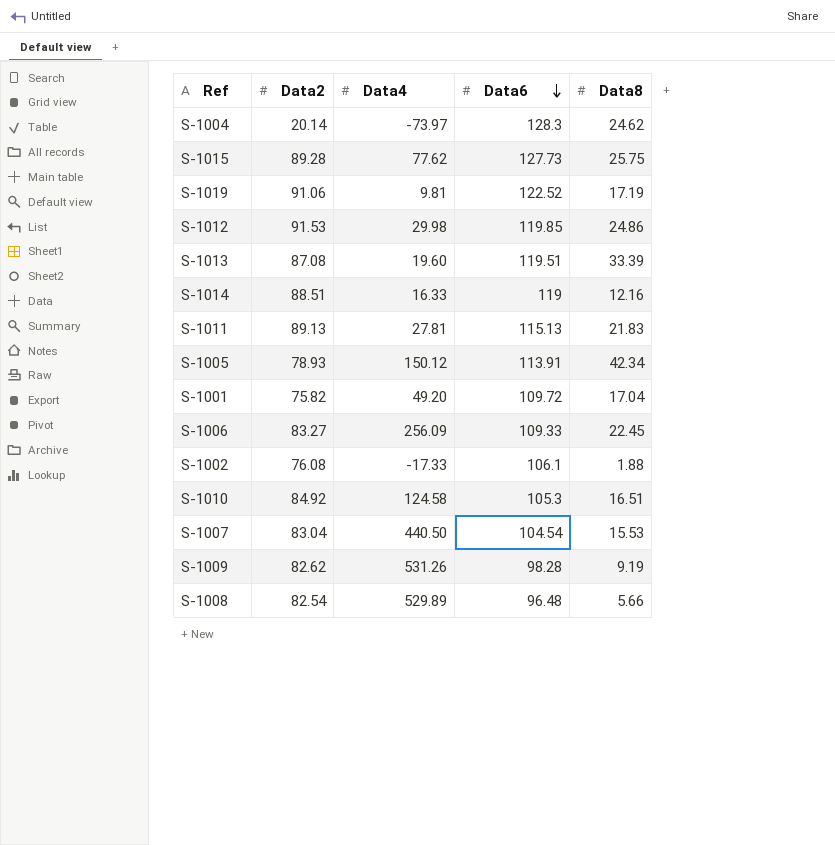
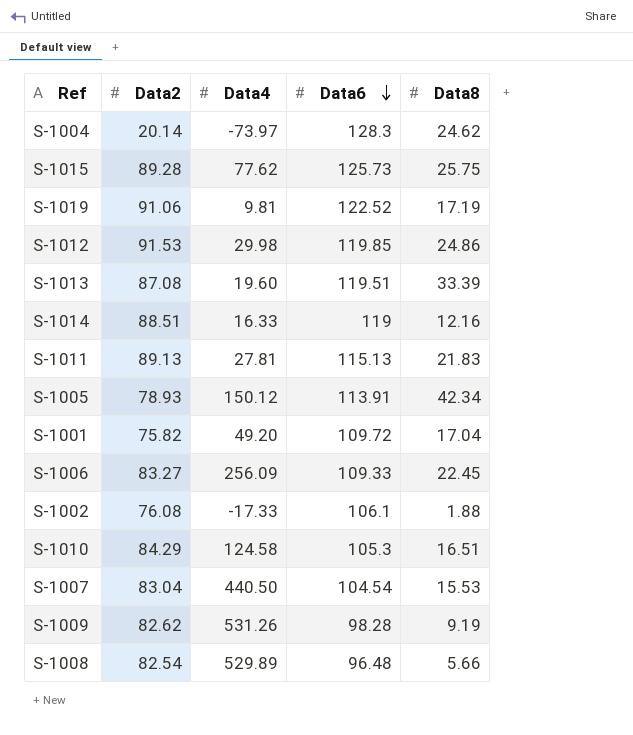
S-1015 | Data6: 127.73 -> 125.73
S-1010 | Data2: 84.92 -> 84.29

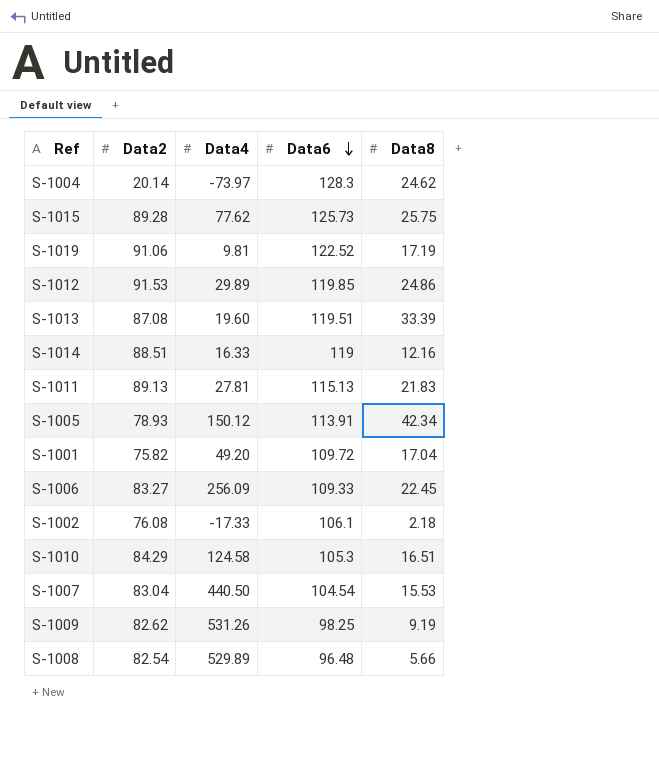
S-1012 | Data4: 29.98 -> 29.89
S-1002 | Data8: 1.88 -> 2.18
S-1009 | Data6: 98.28 -> 98.25

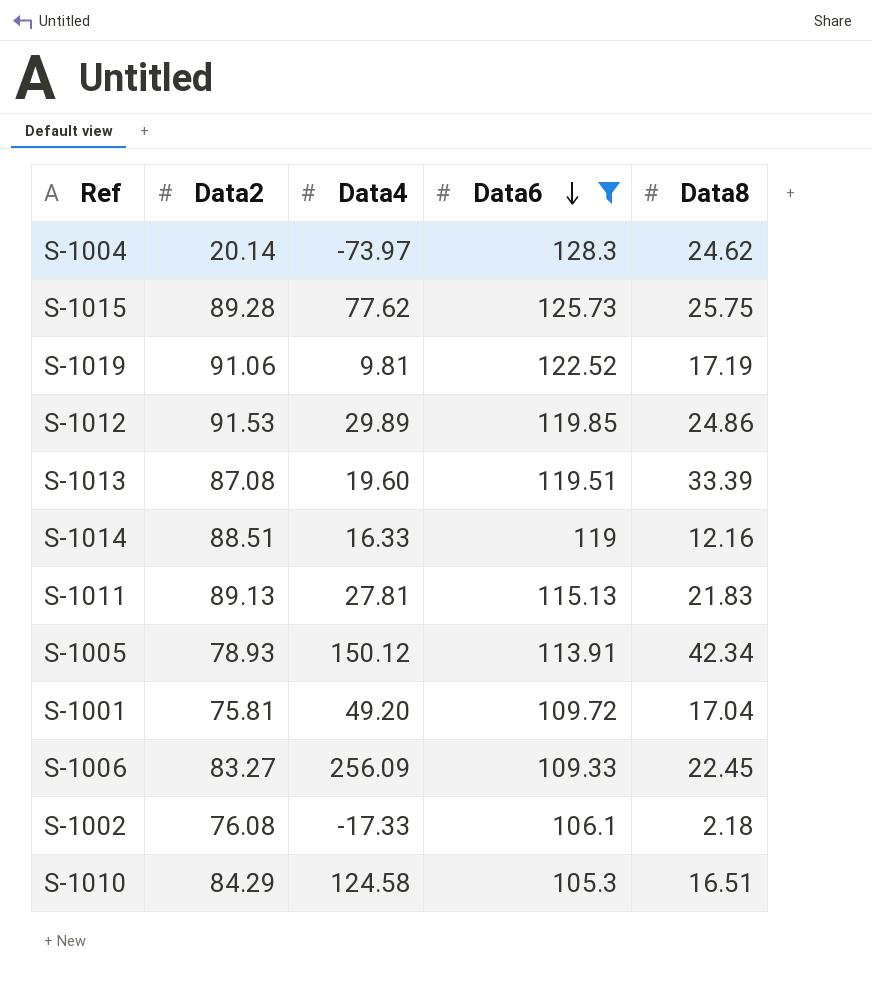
filter: none -> Data6 >= 105.3
S-1001 | Data2: 75.82 -> 75.81

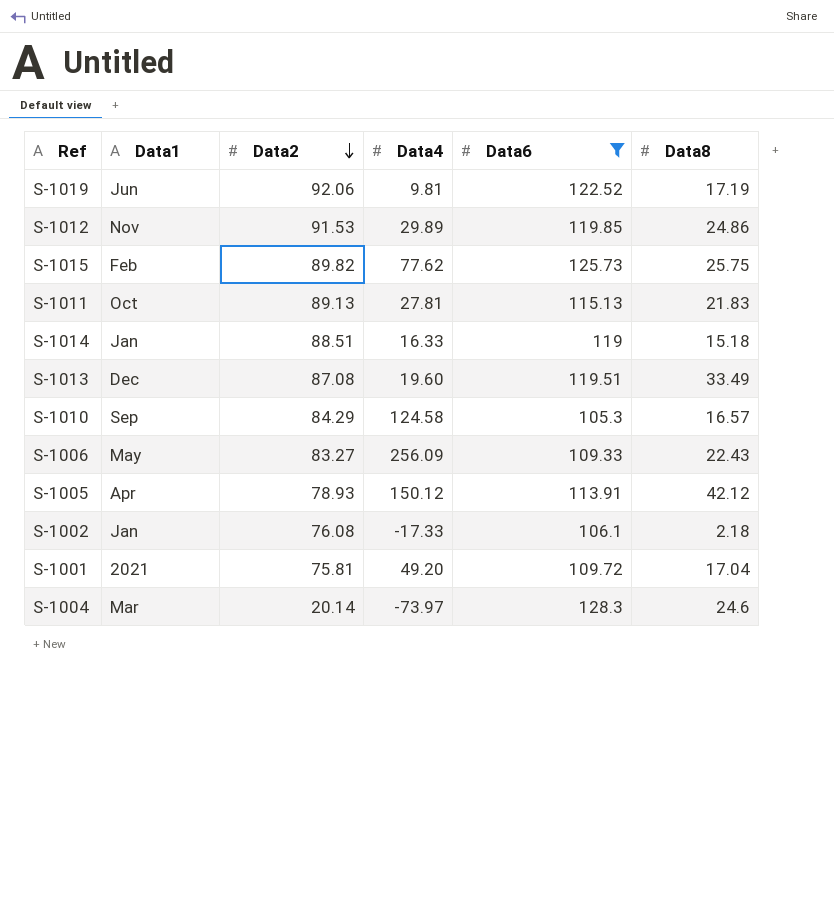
row order: Data6 descending -> Data2 descending
column Data1 | position: none -> 2
S-1019 | Data2: 91.06 -> 92.06
S-1015 | Data2: 89.28 -> 89.82
S-1014 | Data8: 12.16 -> 15.18
S-1013 | Data8: 33.39 -> 33.49
S-1010 | Data8: 16.51 -> 16.57
S-1006 | Data8: 22.45 -> 22.43
S-1005 | Data8: 42.34 -> 42.12
S-1004 | Data8: 24.62 -> 24.6

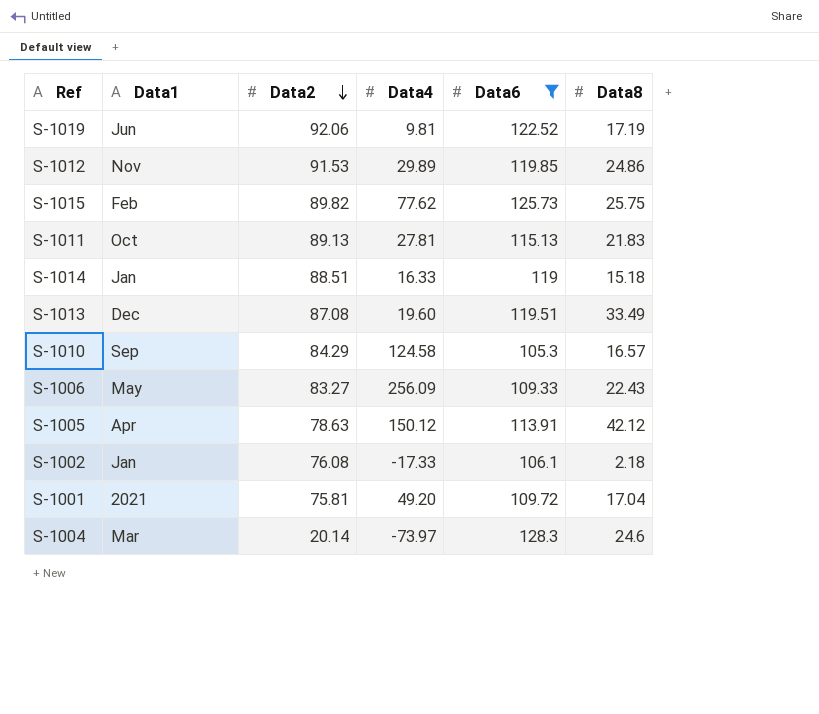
S-1005 | Data2: 78.93 -> 78.63

